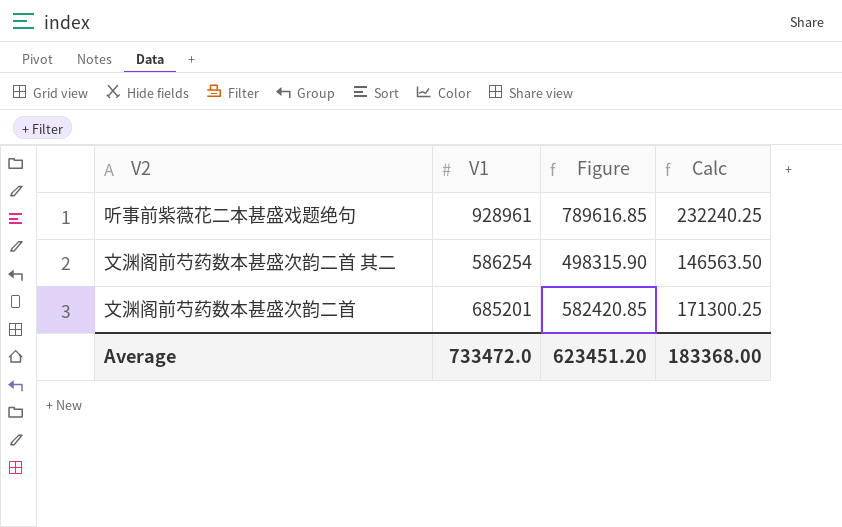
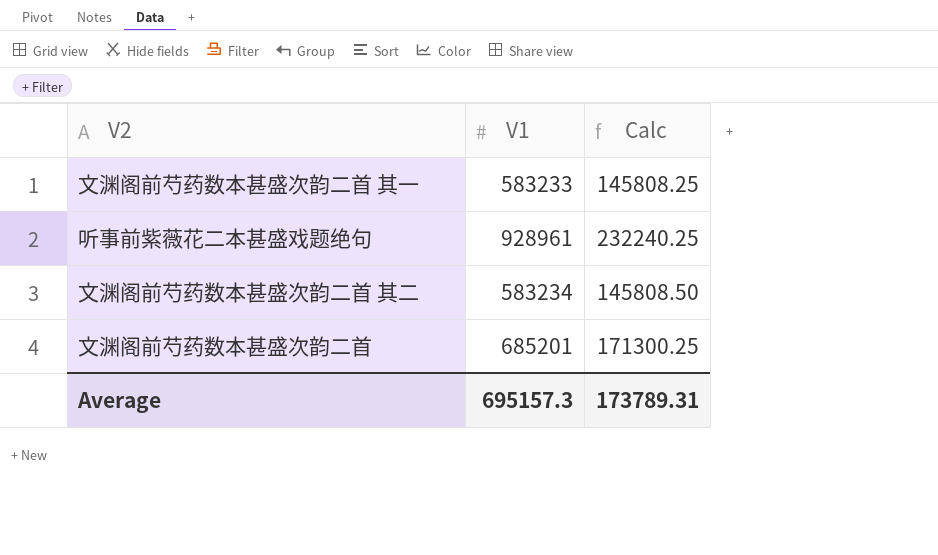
column Figure | formula: [V1] * 0.85 -> none
row 文渊阁前芍药数本甚盛次韵二首 其一: none -> 583233 | 145808.25
文渊阁前芍药数本甚盛次韵二首 其二 | V1: 586254 -> 583234
文渊阁前芍药数本甚盛次韵二首 其二 | Calc: 146563.50 -> 145808.50
Average | V1: 733472.0 -> 695157.3
Average | Calc: 183368.00 -> 173789.31

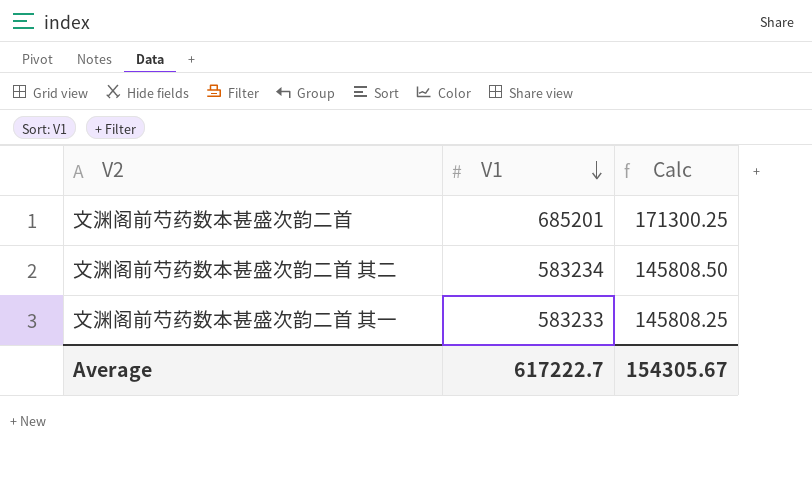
row order: none -> V1 descending
row 听事前紫薇花二本甚盛戏题绝句: 928961 | 232240.25 -> none
Average | V1: 695157.3 -> 617222.7
Average | Calc: 173789.31 -> 154305.67

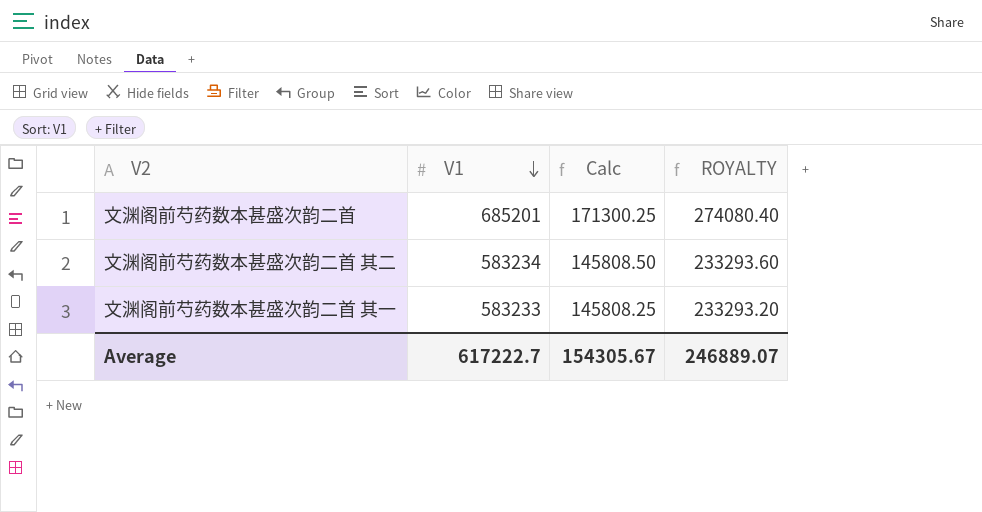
column ROYALTY | formula: none -> [V1] * 0.4

